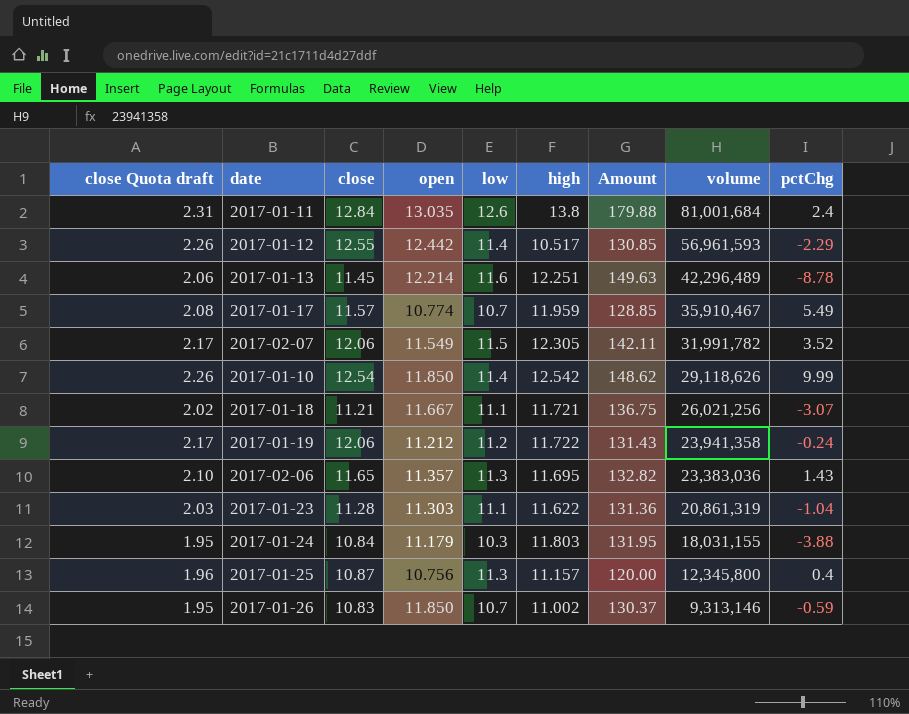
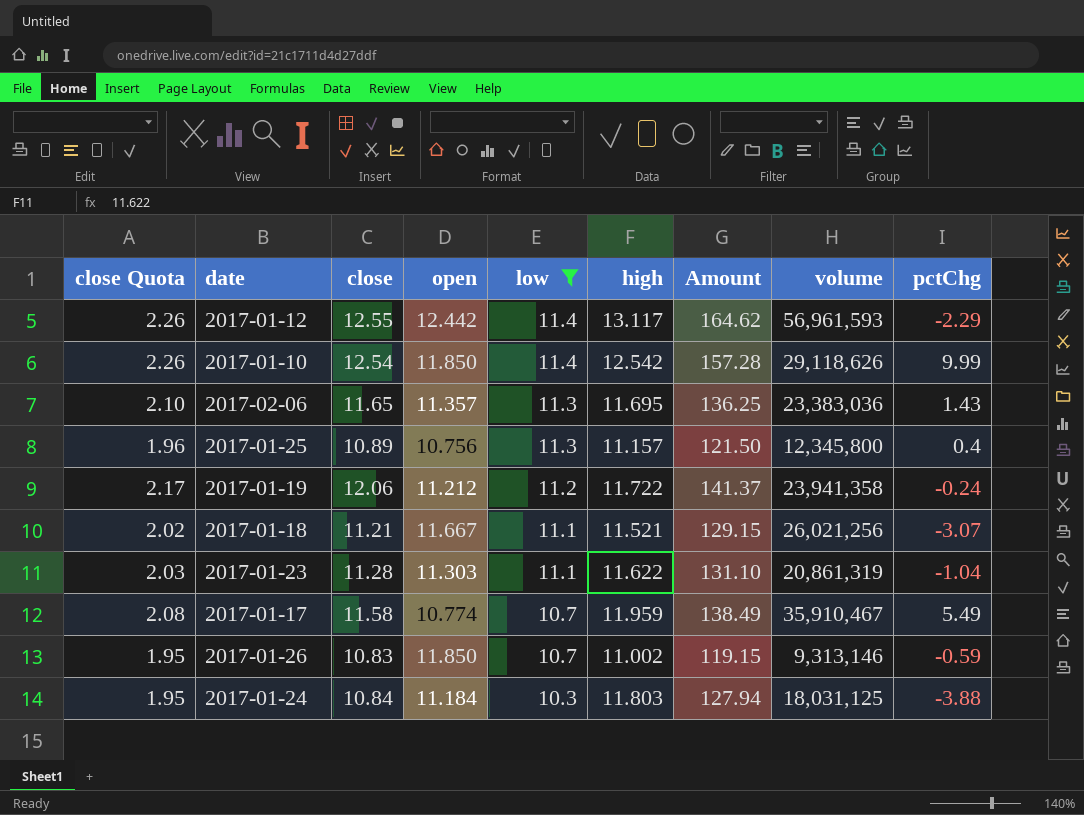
filter: none -> low <= 11.4
row order: volume descending -> low descending
column name: close Quota draft -> close Quota
column Amount | formula: [open] * [high] -> [close] * [high]
2017-01-12 | high: 10.517 -> 13.117
2017-01-25 | close: 10.87 -> 10.89
2017-01-18 | high: 11.721 -> 11.521
2017-01-17 | close: 11.57 -> 11.58
2017-01-24 | open: 11.179 -> 11.184
2017-01-24 | volume: 18,031,155 -> 18,031,125

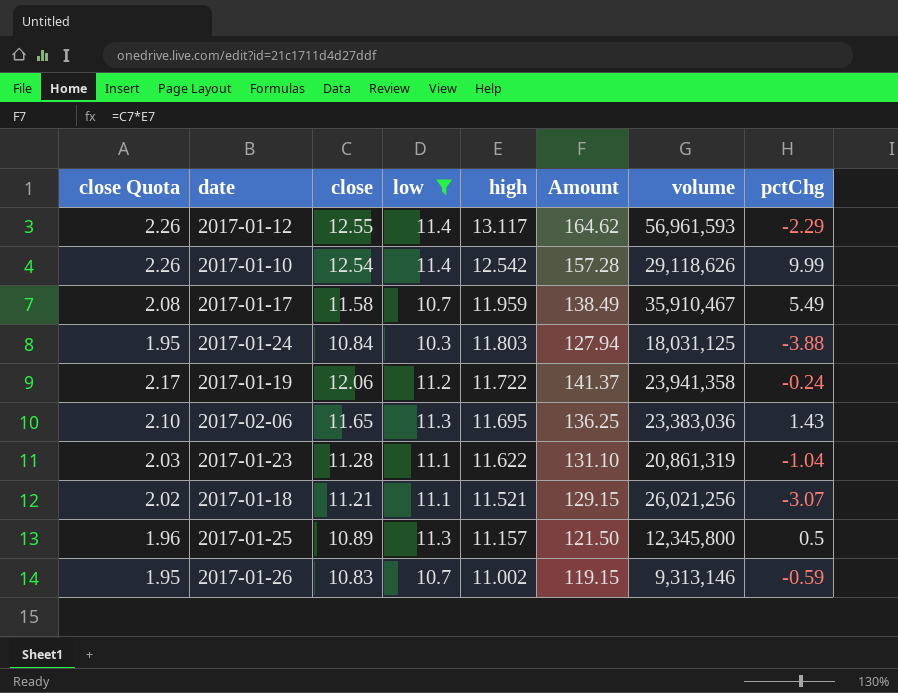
row order: low descending -> high descending
column open | position: 4 -> none
2017-01-25 | pctChg: 0.4 -> 0.5

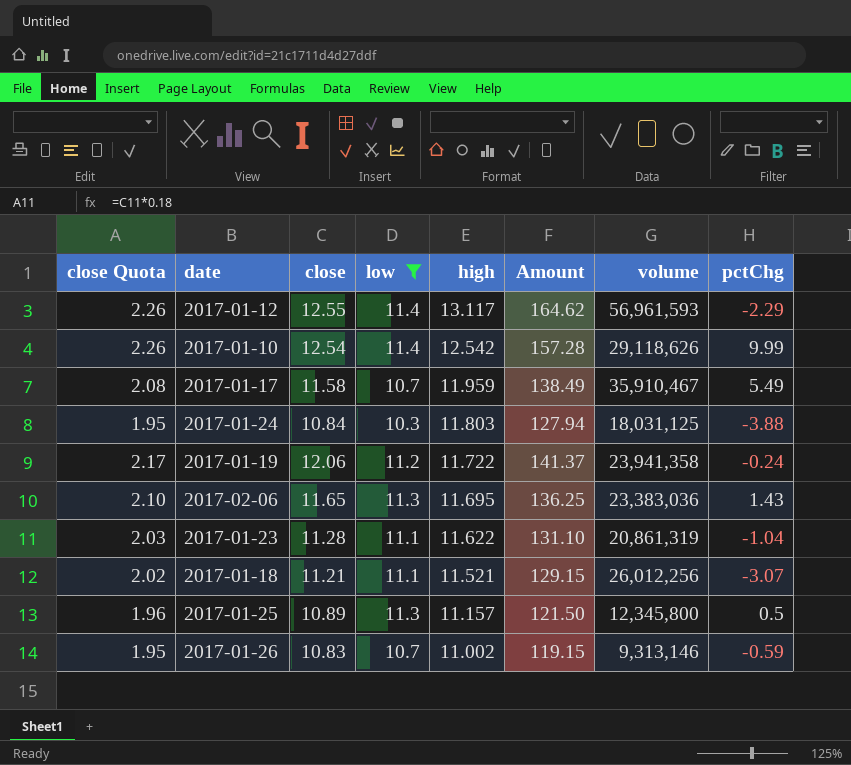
2017-01-18 | volume: 26,021,256 -> 26,012,256

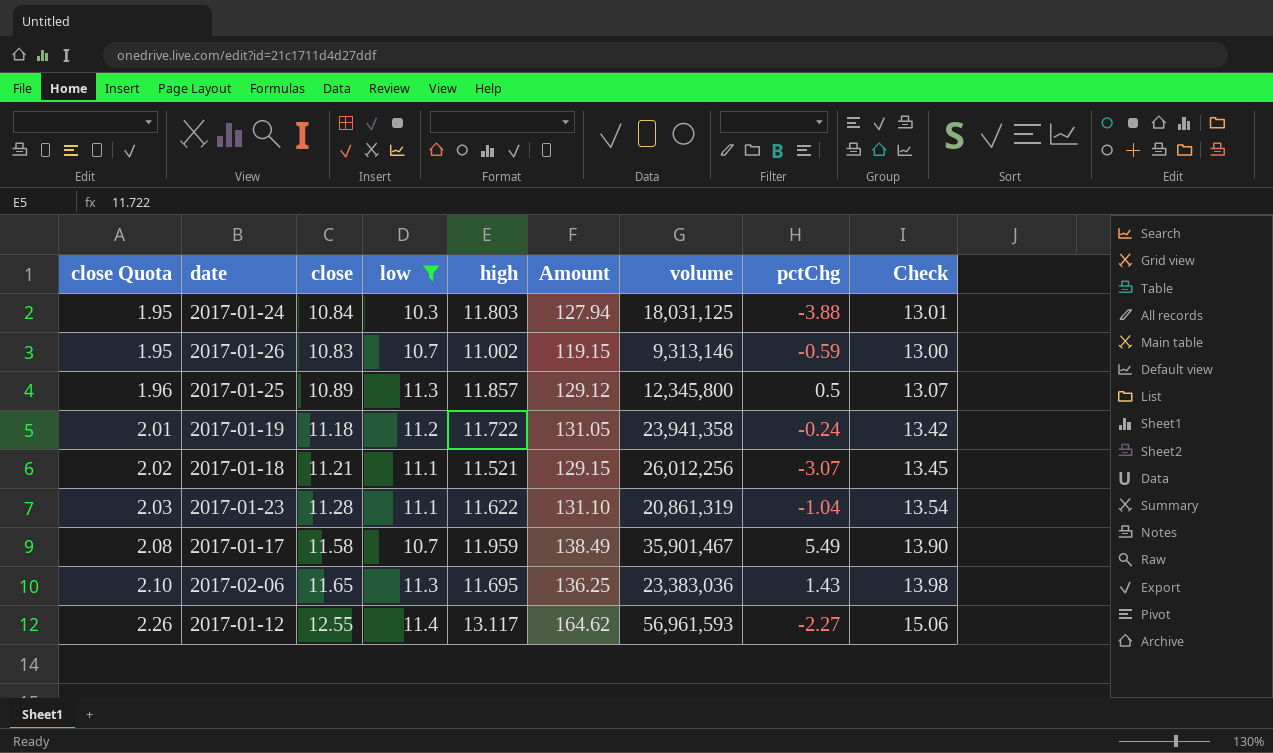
row order: high descending -> close Quota ascending
column Check | formula: none -> [close] * 1.2
row 2017-01-10: 2.26 | 12.54 | 11.4 | 12.542 | 157.28 | 29,118,626 | 9.99 -> none
2017-01-25 | high: 11.157 -> 11.857
2017-01-25 | Amount: 121.50 -> 129.12
2017-01-19 | close Quota: 2.17 -> 2.01
2017-01-19 | close: 12.06 -> 11.18
2017-01-19 | Amount: 141.37 -> 131.05
2017-01-17 | volume: 35,910,467 -> 35,901,467
2017-01-12 | pctChg: -2.29 -> -2.27

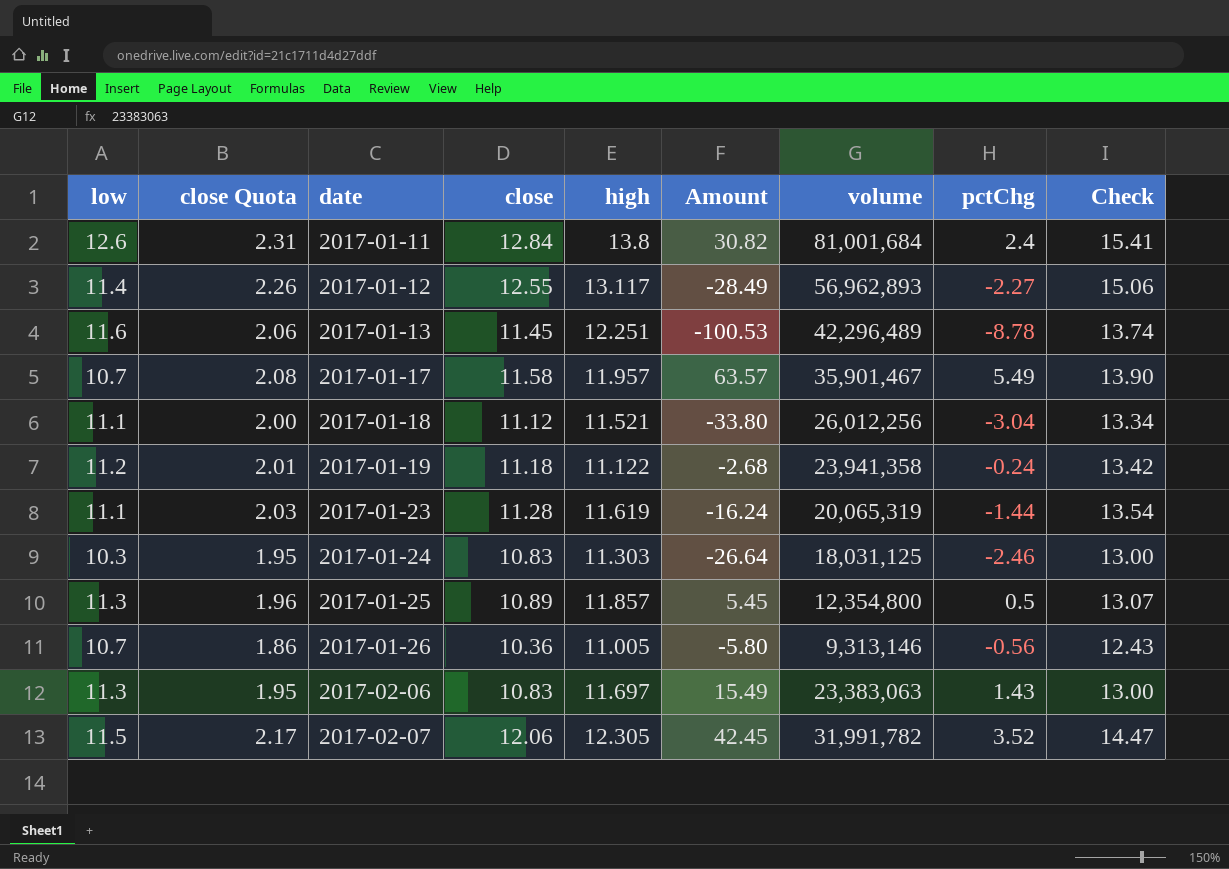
filter: low <= 11.4 -> none
row order: close Quota ascending -> date ascending
column low | position: 4 -> 1
column Amount | formula: [close] * [high] -> [close] * [pctChg]
2017-01-12 | volume: 56,961,593 -> 56,962,893
2017-01-17 | high: 11.959 -> 11.957
2017-01-18 | close Quota: 2.02 -> 2.00
2017-01-18 | close: 11.21 -> 11.12
2017-01-18 | pctChg: -3.07 -> -3.04
2017-01-18 | Check: 13.45 -> 13.34
2017-01-19 | high: 11.722 -> 11.122
2017-01-23 | high: 11.622 -> 11.619
2017-01-23 | volume: 20,861,319 -> 20,065,319
2017-01-23 | pctChg: -1.04 -> -1.44
2017-01-24 | close: 10.84 -> 10.83
2017-01-24 | high: 11.803 -> 11.303
2017-01-24 | pctChg: -3.88 -> -2.46
2017-01-24 | Check: 13.01 -> 13.00
2017-01-25 | volume: 12,345,800 -> 12,354,800
2017-01-26 | close Quota: 1.95 -> 1.86
2017-01-26 | close: 10.83 -> 10.36
2017-01-26 | high: 11.002 -> 11.005
2017-01-26 | pctChg: -0.59 -> -0.56
2017-01-26 | Check: 13.00 -> 12.43
2017-02-06 | close Quota: 2.10 -> 1.95
2017-02-06 | close: 11.65 -> 10.83
2017-02-06 | high: 11.695 -> 11.697
2017-02-06 | volume: 23,383,036 -> 23,383,063
2017-02-06 | Check: 13.98 -> 13.00

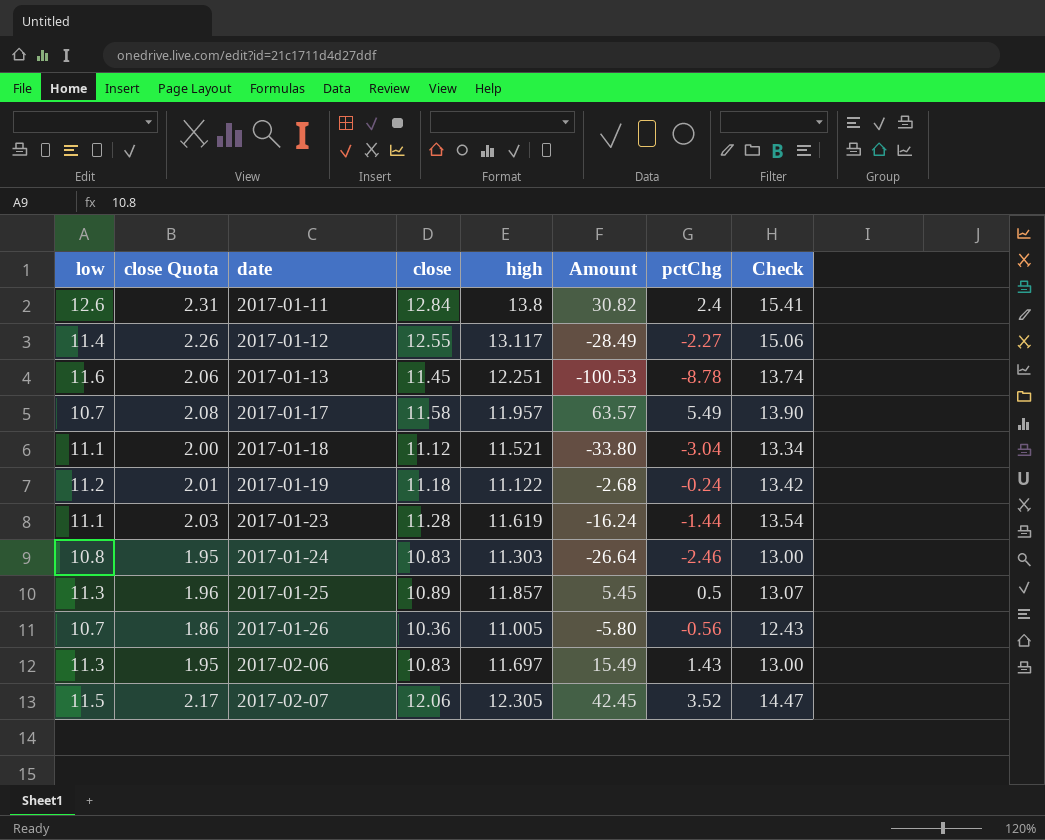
column volume | position: 7 -> none
2017-01-24 | low: 10.3 -> 10.8

